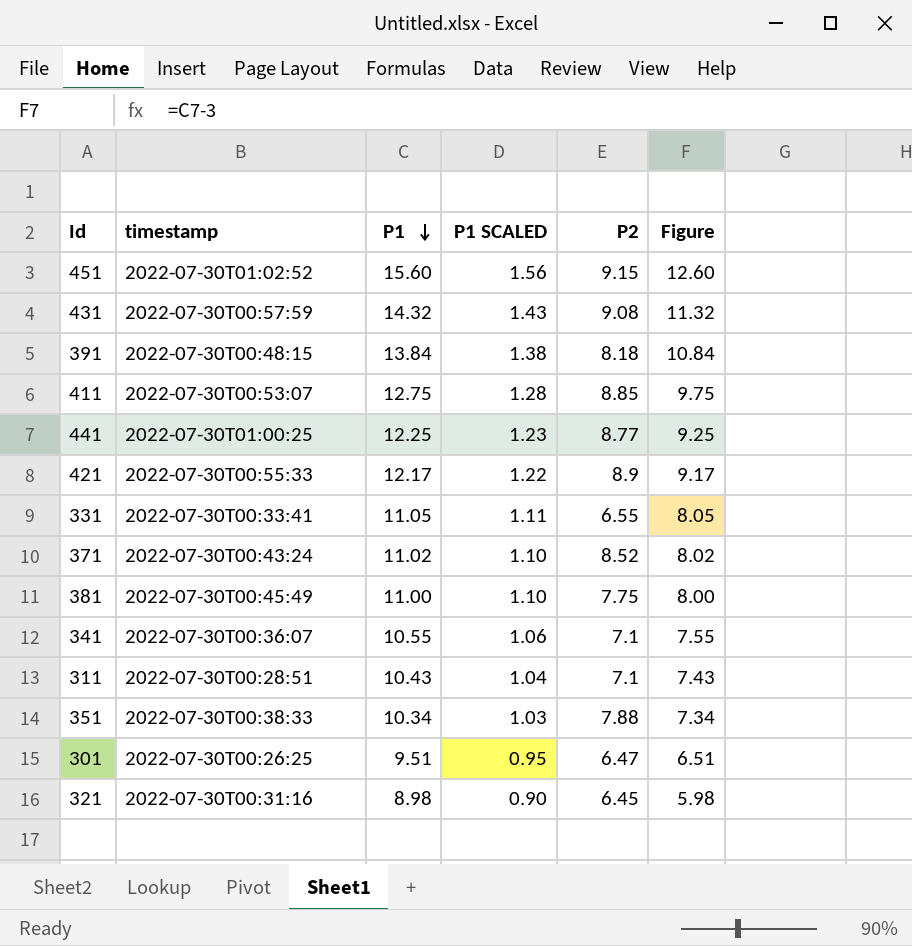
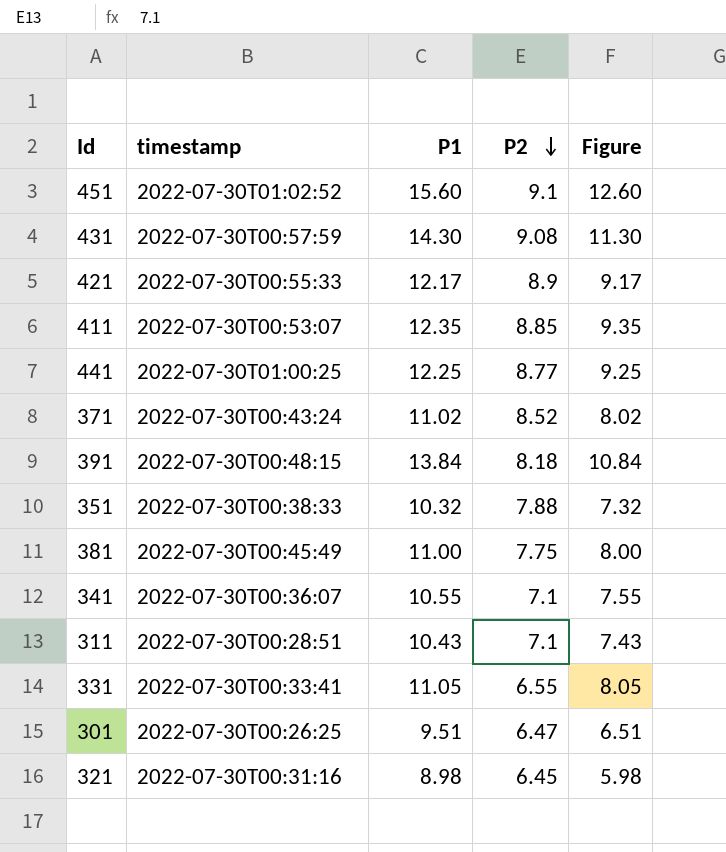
row order: P1 descending -> P2 descending
column P1 SCALED | formula: [P1] * 0.1 -> none
451 | P2: 9.15 -> 9.1
431 | P1: 14.32 -> 14.30
431 | Figure: 11.32 -> 11.30
411 | P1: 12.75 -> 12.35
411 | Figure: 9.75 -> 9.35
351 | P1: 10.34 -> 10.32
351 | Figure: 7.34 -> 7.32

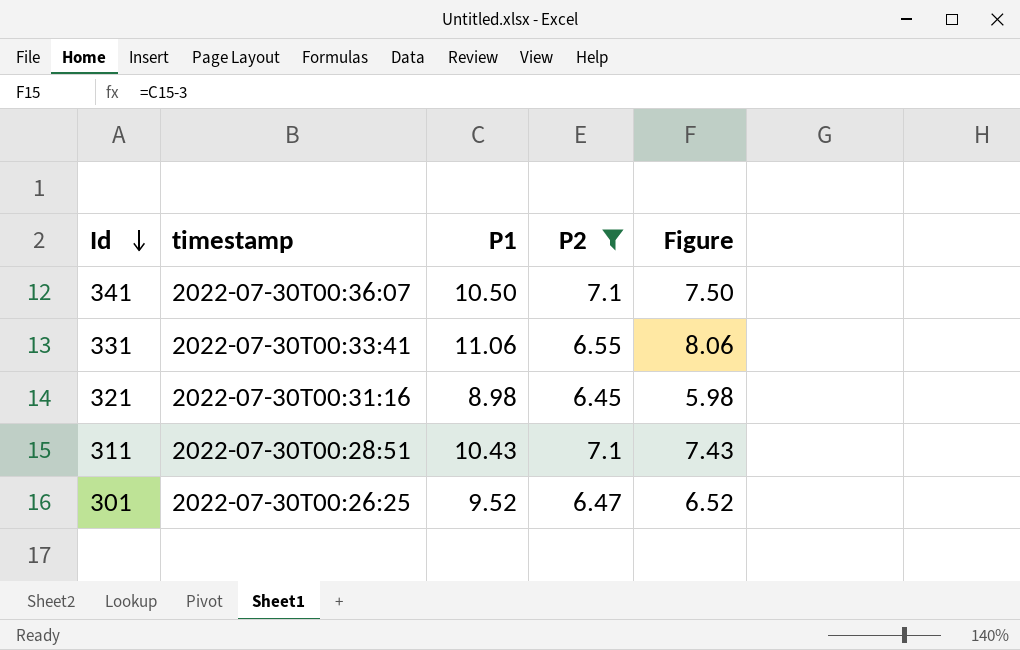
filter: none -> P2 <= 7.1
row order: P2 descending -> Id descending
341 | P1: 10.55 -> 10.50
341 | Figure: 7.55 -> 7.50
331 | P1: 11.05 -> 11.06
331 | Figure: 8.05 -> 8.06
301 | P1: 9.51 -> 9.52
301 | Figure: 6.51 -> 6.52

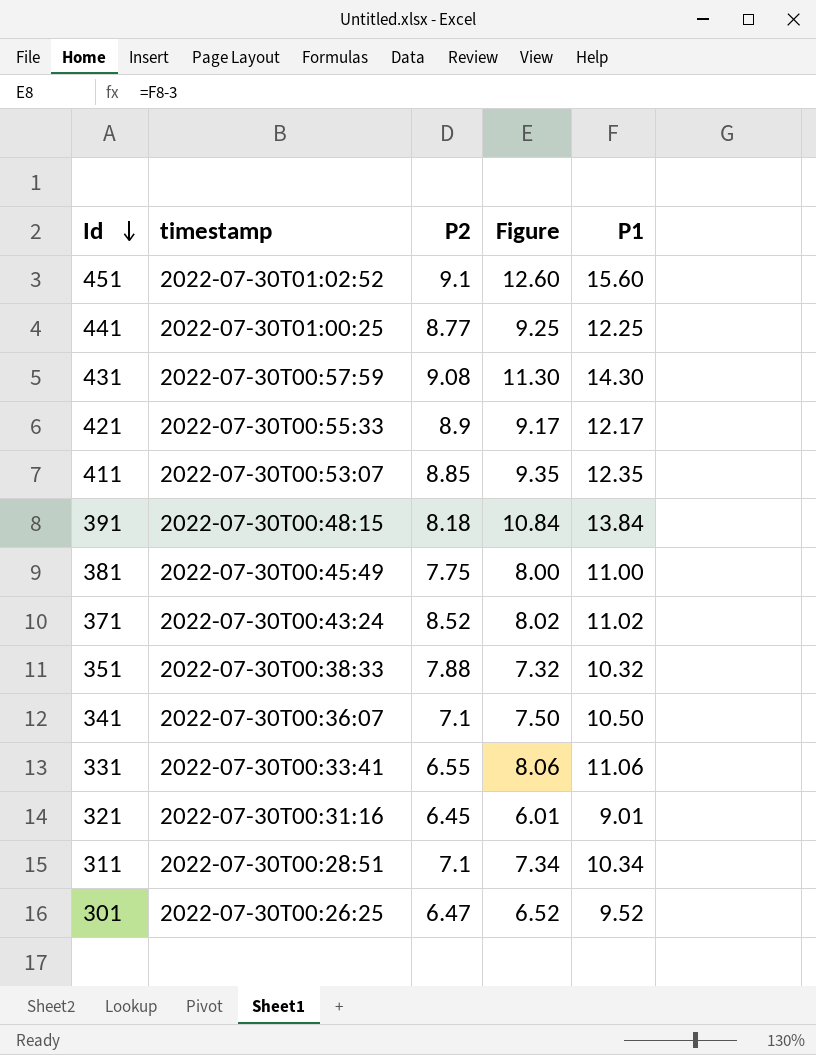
filter: P2 <= 7.1 -> none
column P1 | position: 3 -> 5
321 | Figure: 5.98 -> 6.01
321 | P1: 8.98 -> 9.01
311 | Figure: 7.43 -> 7.34
311 | P1: 10.43 -> 10.34

